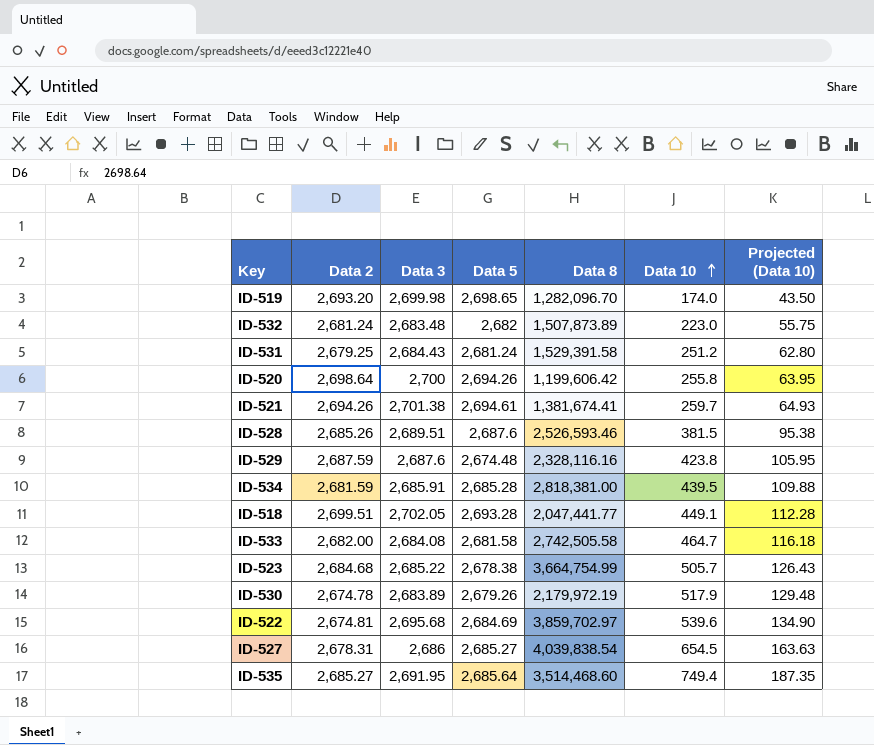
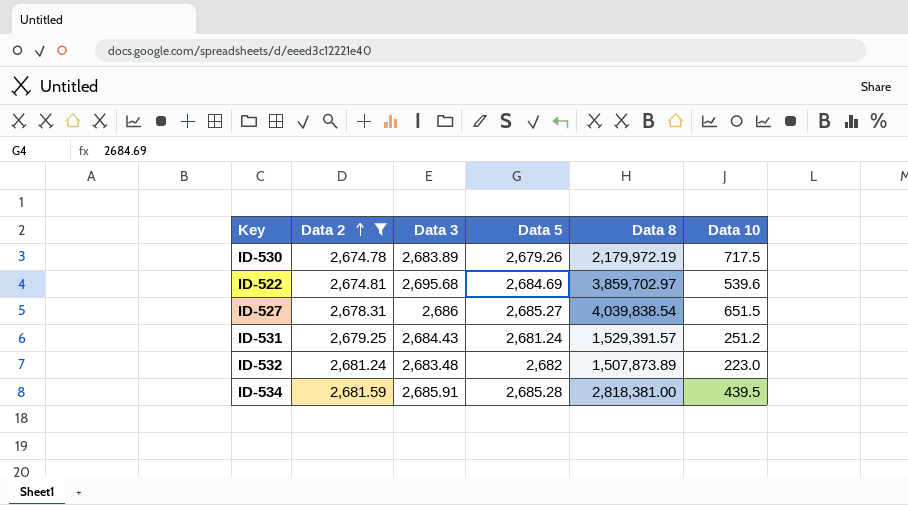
filter: none -> Data 2 <= 2,681.59
row order: Data 10 ascending -> Data 2 ascending
column Projected (Data 10) | formula: [Data 10] * 0.25 -> none
ID-530 | Data 10: 517.9 -> 717.5
ID-527 | Data 10: 654.5 -> 651.5
ID-531 | Data 8: 1,529,391.58 -> 1,529,391.57

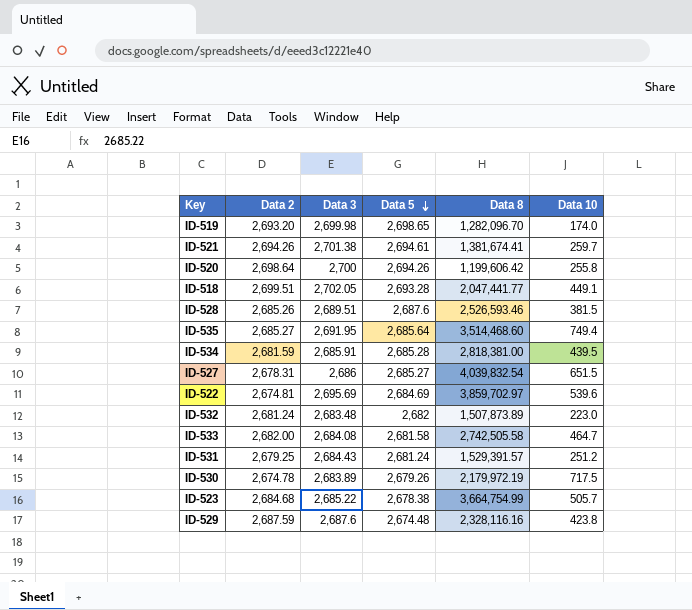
filter: Data 2 <= 2,681.59 -> none
row order: Data 2 ascending -> Data 5 descending
ID-527 | Data 8: 4,039,838.54 -> 4,039,832.54
ID-522 | Data 3: 2,695.68 -> 2,695.69

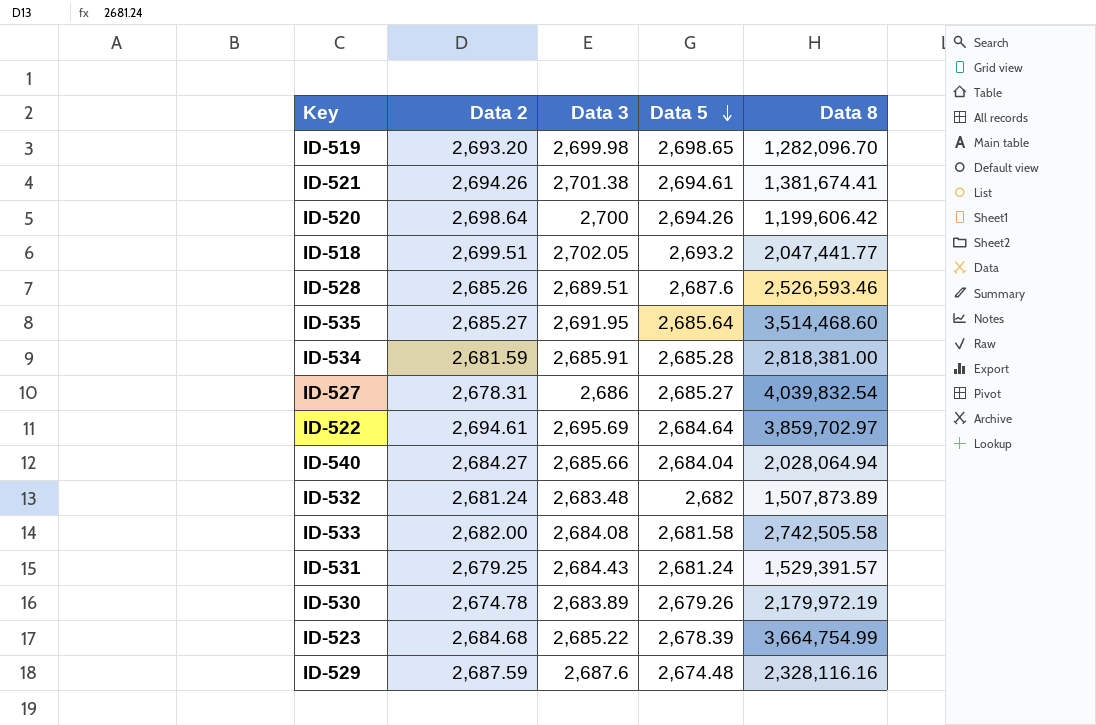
column Data 10 | position: 6 -> none
ID-518 | Data 5: 2,693.28 -> 2,693.2
ID-522 | Data 2: 2,674.81 -> 2,694.61
ID-522 | Data 5: 2,684.69 -> 2,684.64
row ID-540: none -> 2,684.27 | 2,685.66 | 2,684.04 | 2,028,064.94
ID-523 | Data 5: 2,678.38 -> 2,678.39

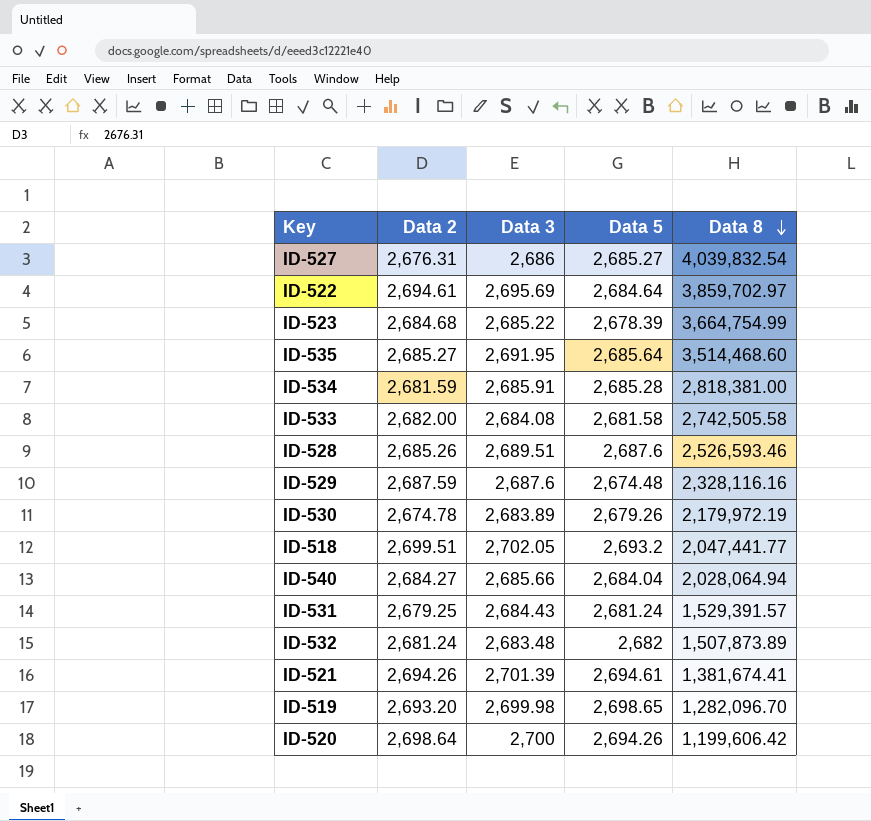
row order: Data 5 descending -> Data 8 descending
ID-527 | Data 2: 2,678.31 -> 2,676.31
ID-521 | Data 3: 2,701.38 -> 2,701.39

